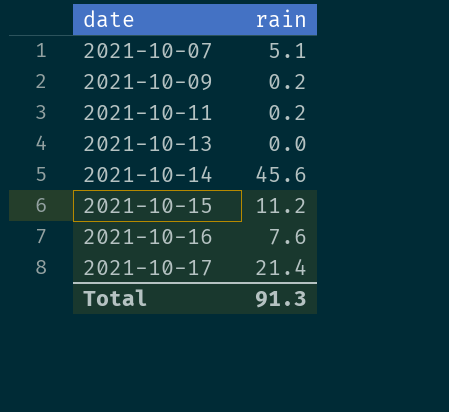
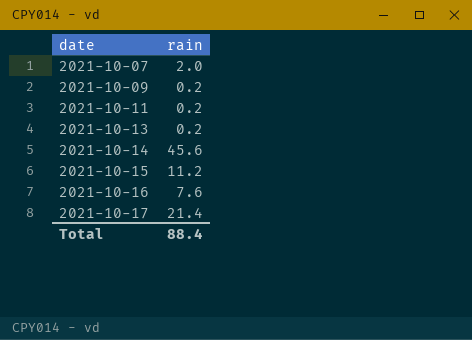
2021-10-07 | rain: 5.1 -> 2.0
2021-10-13 | rain: 0.0 -> 0.2
Total | rain: 91.3 -> 88.4

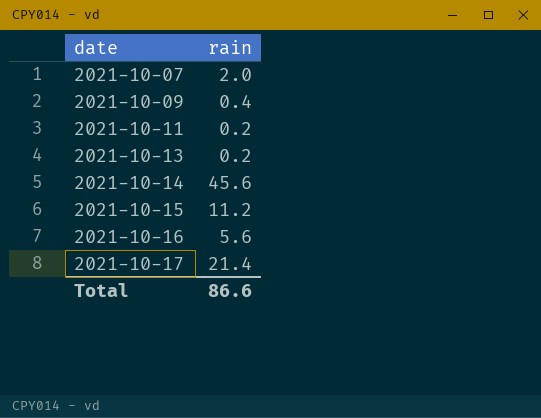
2021-10-09 | rain: 0.2 -> 0.4
2021-10-16 | rain: 7.6 -> 5.6
Total | rain: 88.4 -> 86.6

